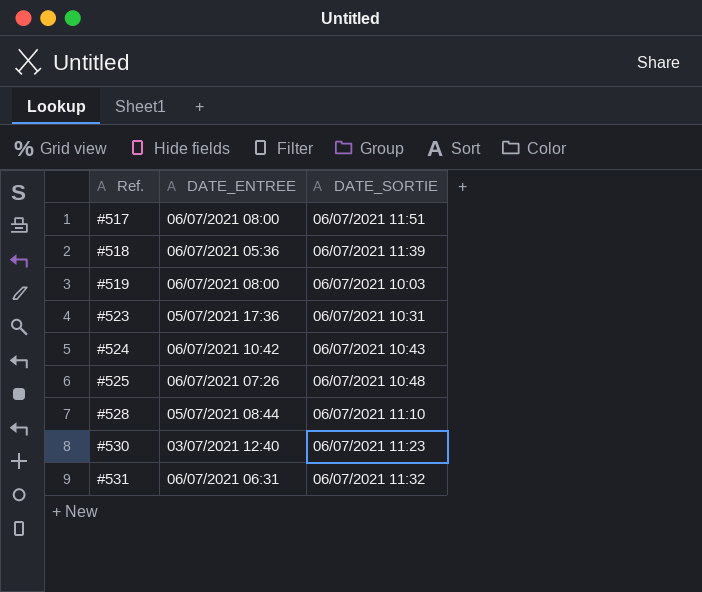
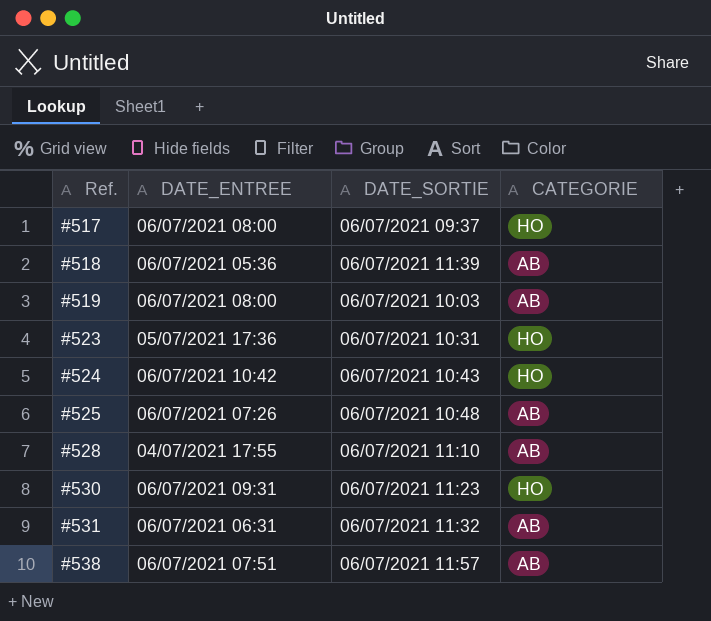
column CATEGORIE | position: none -> 4
#517 | DATE_SORTIE: 06/07/2021 11:51 -> 06/07/2021 09:37
#528 | DATE_ENTREE: 05/07/2021 08:44 -> 04/07/2021 17:55
#530 | DATE_ENTREE: 03/07/2021 12:40 -> 06/07/2021 09:31
row #538: none -> 06/07/2021 07:51 | 06/07/2021 11:57 | AB

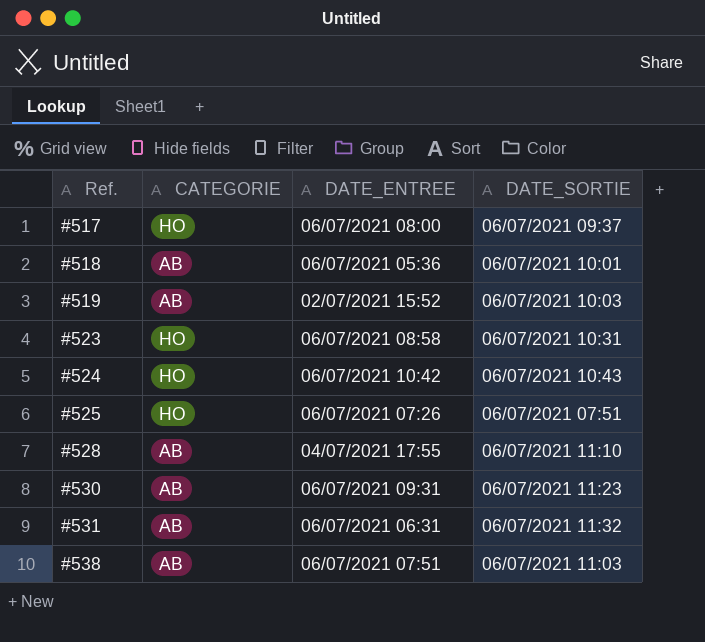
column CATEGORIE | position: 4 -> 2
#518 | DATE_SORTIE: 06/07/2021 11:39 -> 06/07/2021 10:01
#519 | DATE_ENTREE: 06/07/2021 08:00 -> 02/07/2021 15:52
#523 | DATE_ENTREE: 05/07/2021 17:36 -> 06/07/2021 08:58
#525 | CATEGORIE: AB -> HO
#525 | DATE_SORTIE: 06/07/2021 10:48 -> 06/07/2021 07:51
#530 | CATEGORIE: HO -> AB
#538 | DATE_SORTIE: 06/07/2021 11:57 -> 06/07/2021 11:03

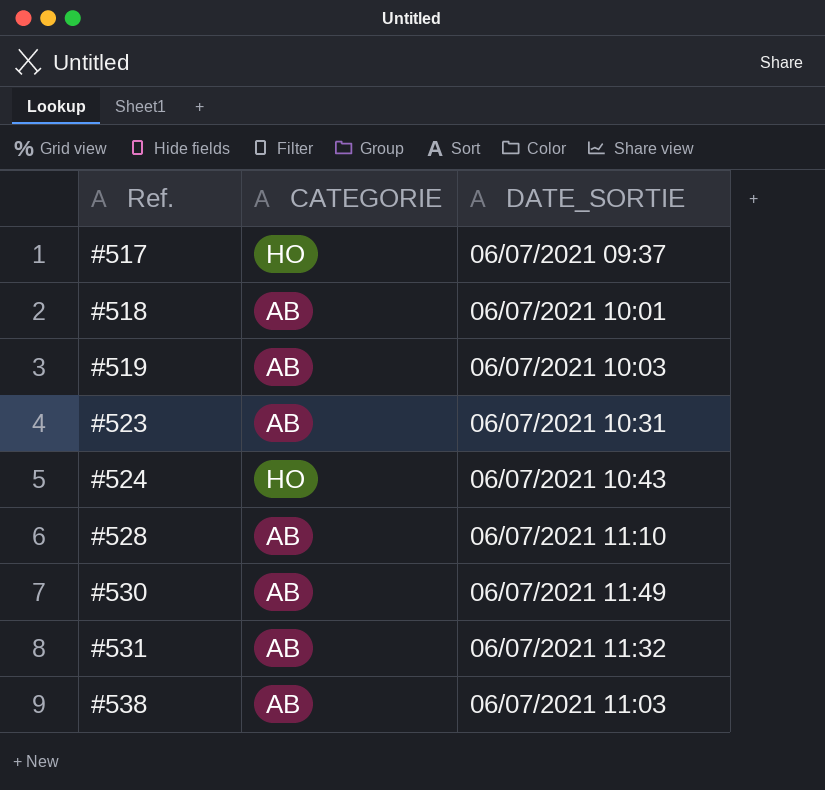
column DATE_ENTREE | position: 3 -> none
row #525: HO | 06/07/2021 07:26 | 06/07/2021 07:51 -> none
#523 | CATEGORIE: HO -> AB
#530 | DATE_SORTIE: 06/07/2021 11:23 -> 06/07/2021 11:49

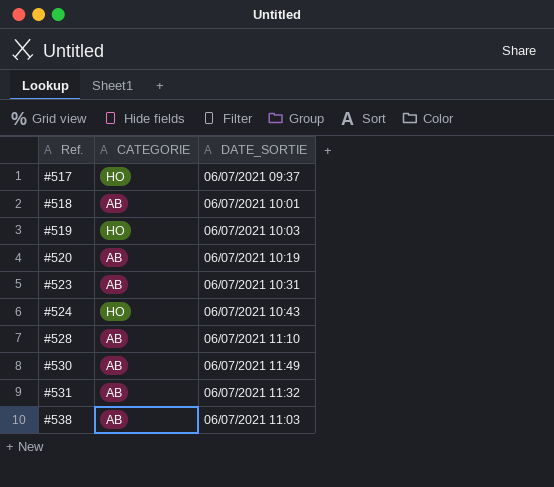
#519 | CATEGORIE: AB -> HO
row #520: none -> AB | 06/07/2021 10:19

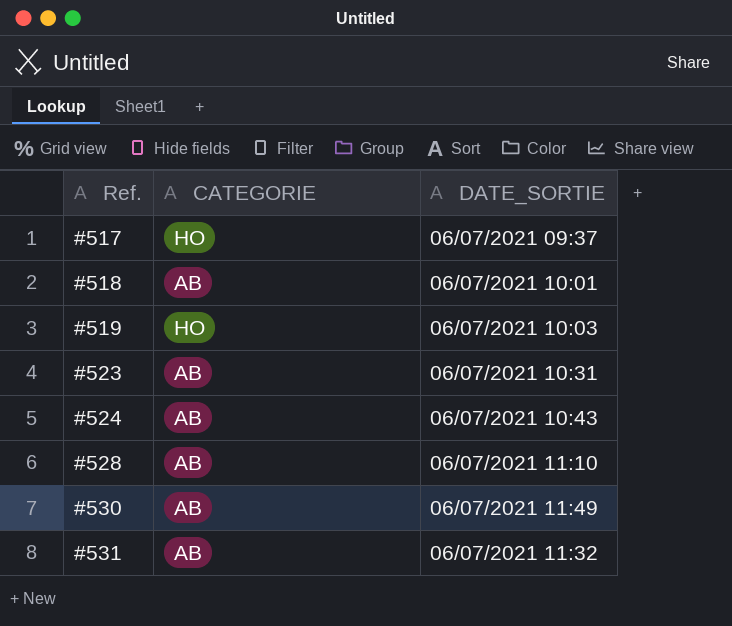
row #520: AB | 06/07/2021 10:19 -> none
row #538: AB | 06/07/2021 11:03 -> none
#524 | CATEGORIE: HO -> AB

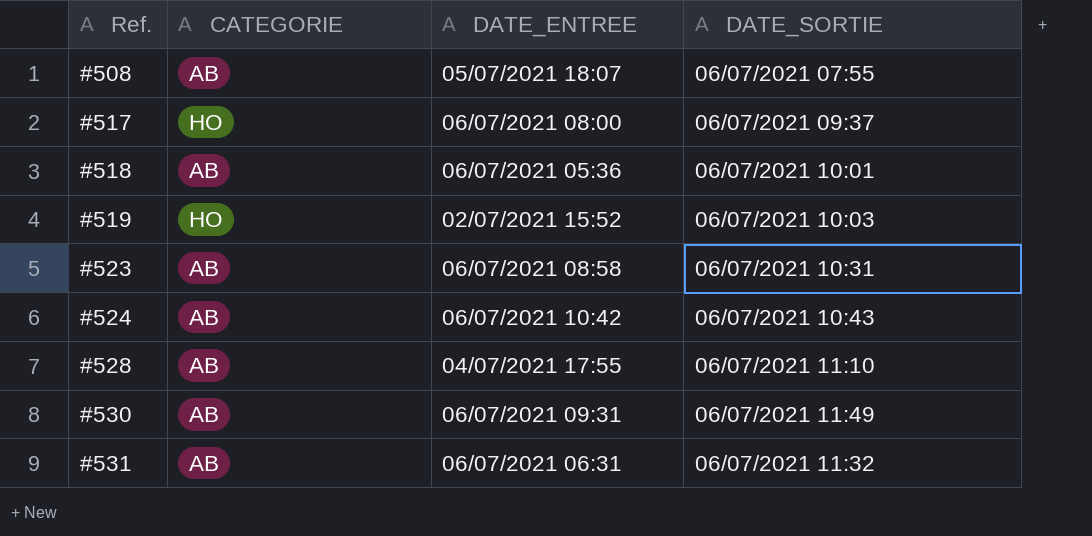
column DATE_ENTREE | position: none -> 3
row #508: none -> AB | 05/07/2021 18:07 | 06/07/2021 07:55

